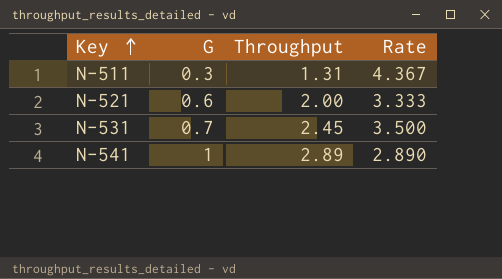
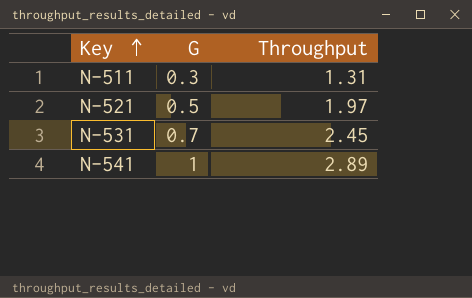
column Rate | formula: [Throughput] / [G] -> none
N-521 | G: 0.6 -> 0.5
N-521 | Throughput: 2.00 -> 1.97

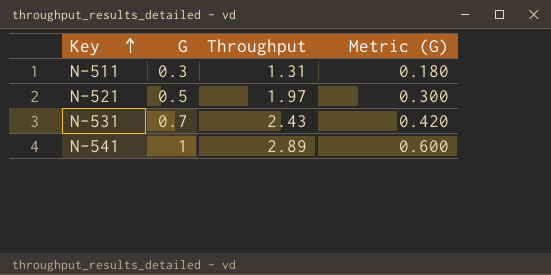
column Metric (G) | formula: none -> [G] * 0.6
N-531 | Throughput: 2.45 -> 2.43

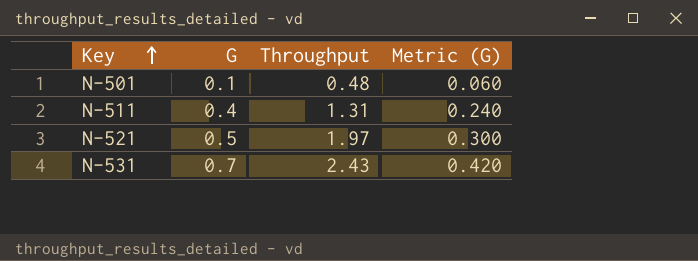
row N-541: 1 | 2.89 | 0.600 -> none
row N-501: none -> 0.1 | 0.48 | 0.060
N-511 | G: 0.3 -> 0.4
N-511 | Metric (G): 0.180 -> 0.240

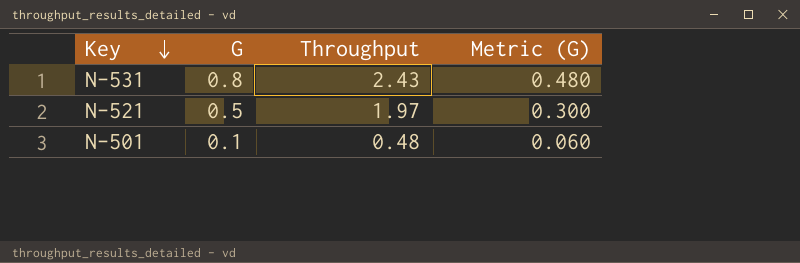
row order: Key ascending -> Key descending
row N-511: 0.4 | 1.31 | 0.240 -> none
N-531 | G: 0.7 -> 0.8
N-531 | Metric (G): 0.420 -> 0.480

